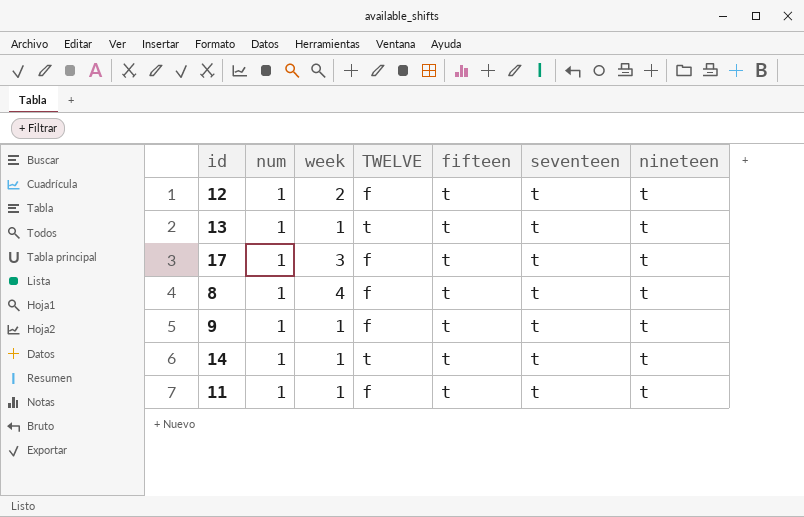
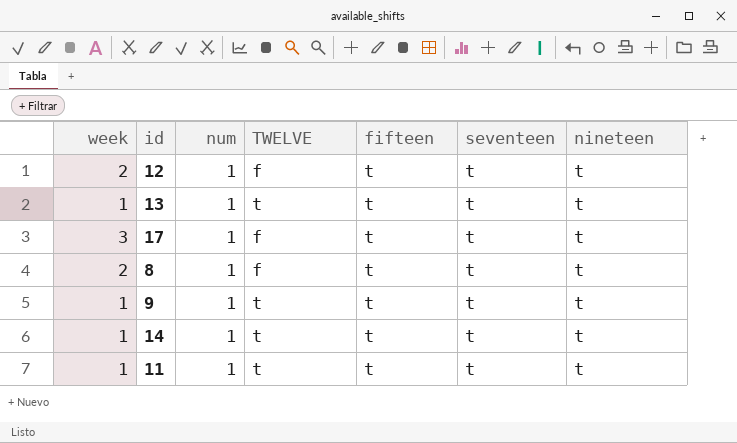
column week | position: 3 -> 1
8 | week: 4 -> 2
9 | TWELVE: f -> t
11 | TWELVE: f -> t

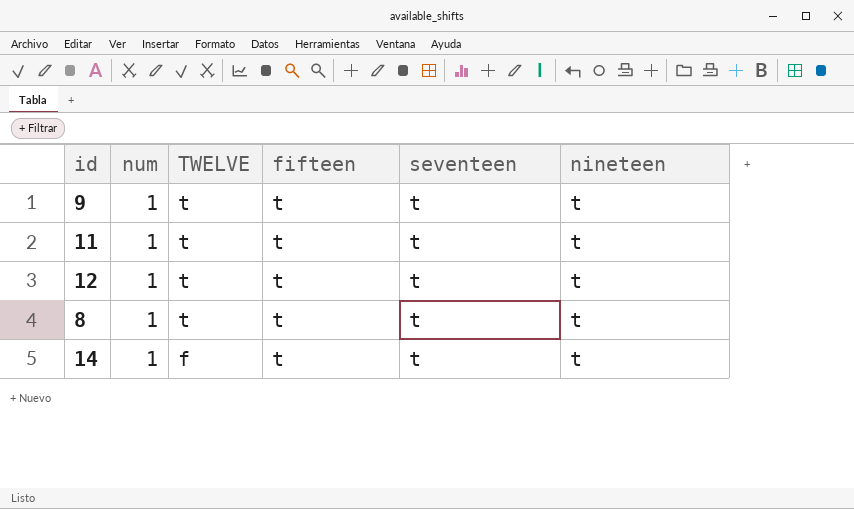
row order: none -> TWELVE descending
column week | position: 1 -> none
row 13: 1 | 1 | t | t | t | t -> none
row 17: 3 | 1 | f | t | t | t -> none
12 | TWELVE: f -> t
8 | TWELVE: f -> t
14 | TWELVE: t -> f

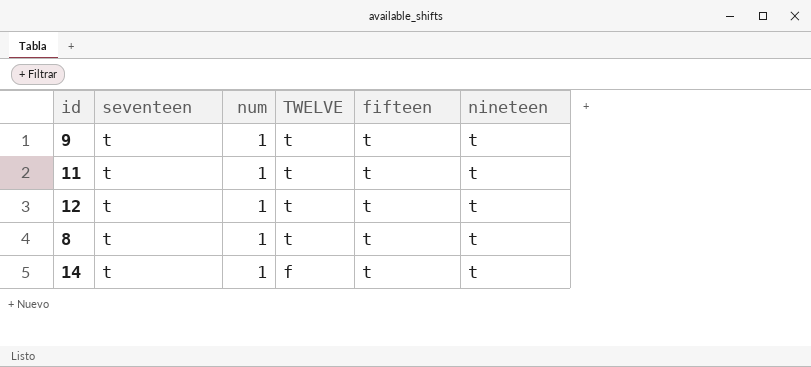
column seventeen | position: 5 -> 2

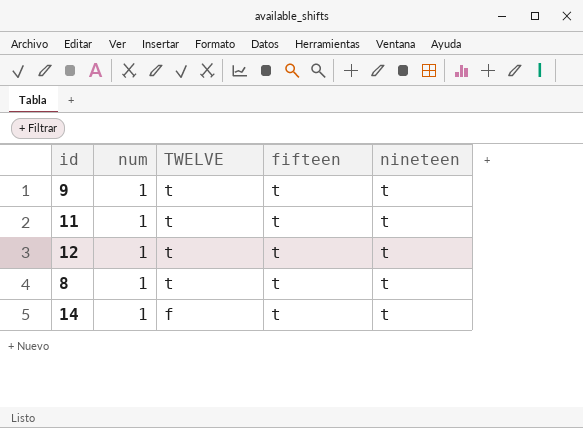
column seventeen | position: 2 -> none

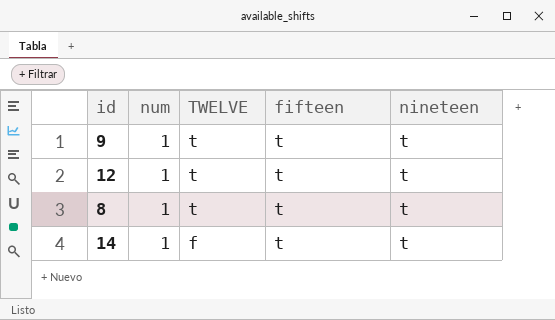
row 11: 1 | t | t | t -> none

